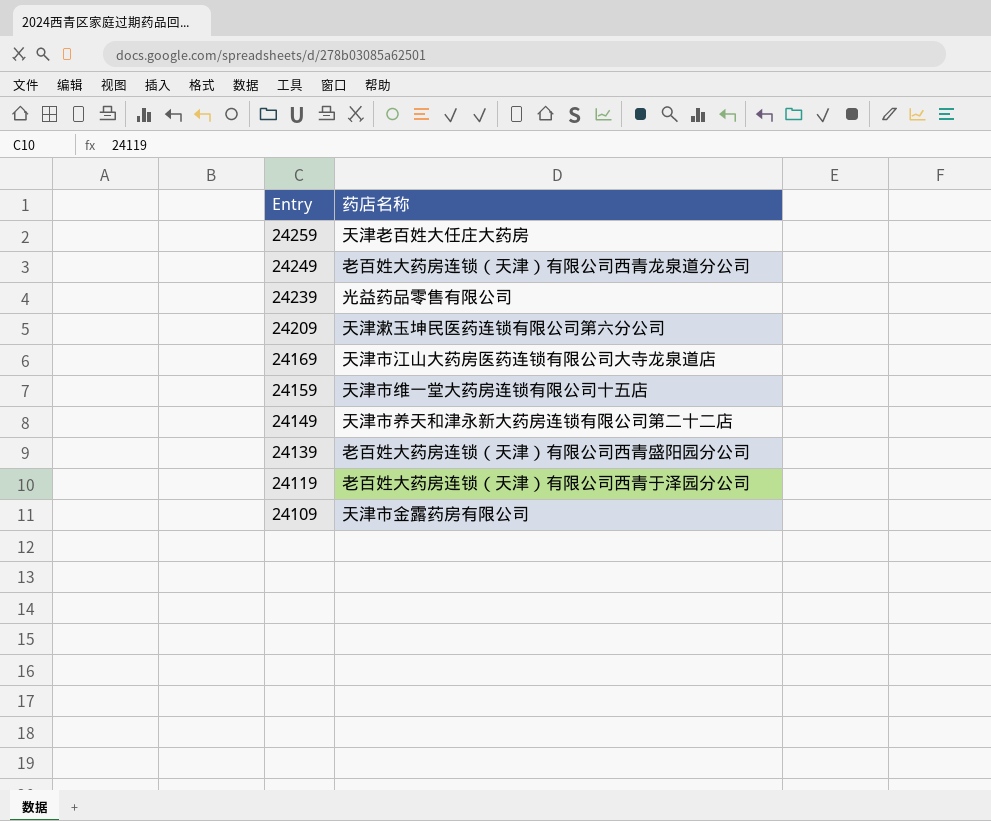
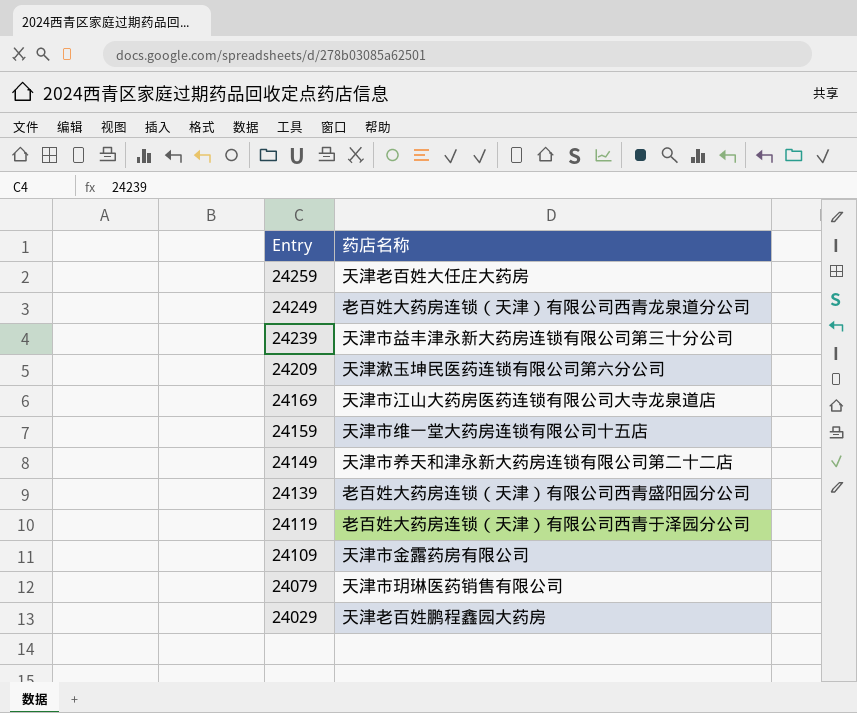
24239 | 药店名称: 光益药品零售有限公司 -> 天津市益丰津永新大药房连锁有限公司第三十分公司
row 24079: none -> 天津市玥琳医药销售有限公司
row 24029: none -> 天津老百姓鹏程鑫园大药房

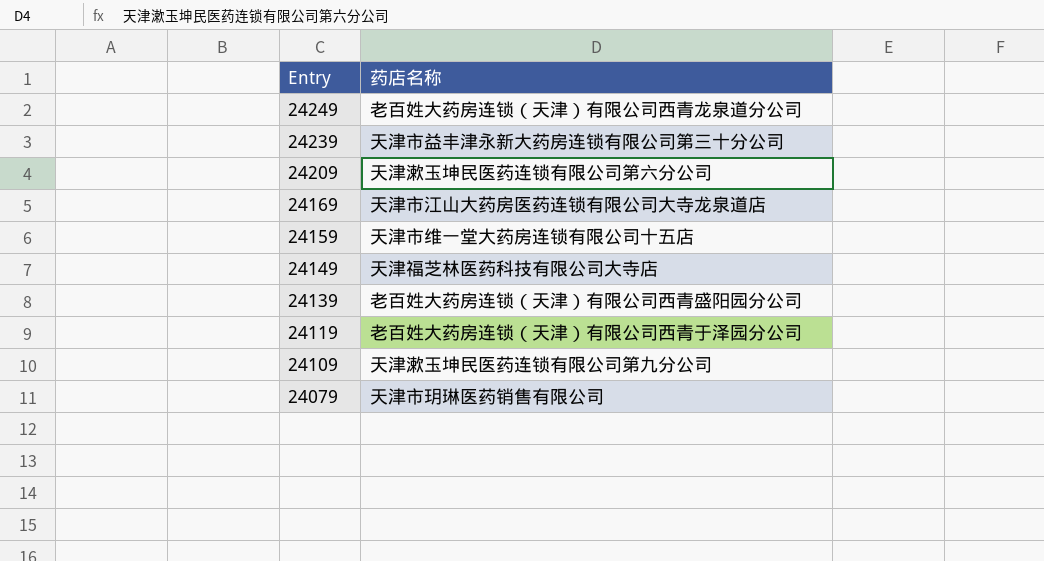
row 24259: 天津老百姓大任庄大药房 -> none
row 24029: 天津老百姓鹏程鑫园大药房 -> none
24149 | 药店名称: 天津市养天和津永新大药房连锁有限公司第二十二店 -> 天津福芝林医药科技有限公司大寺店
24109 | 药店名称: 天津市金露药房有限公司 -> 天津漱玉坤民医药连锁有限公司第九分公司

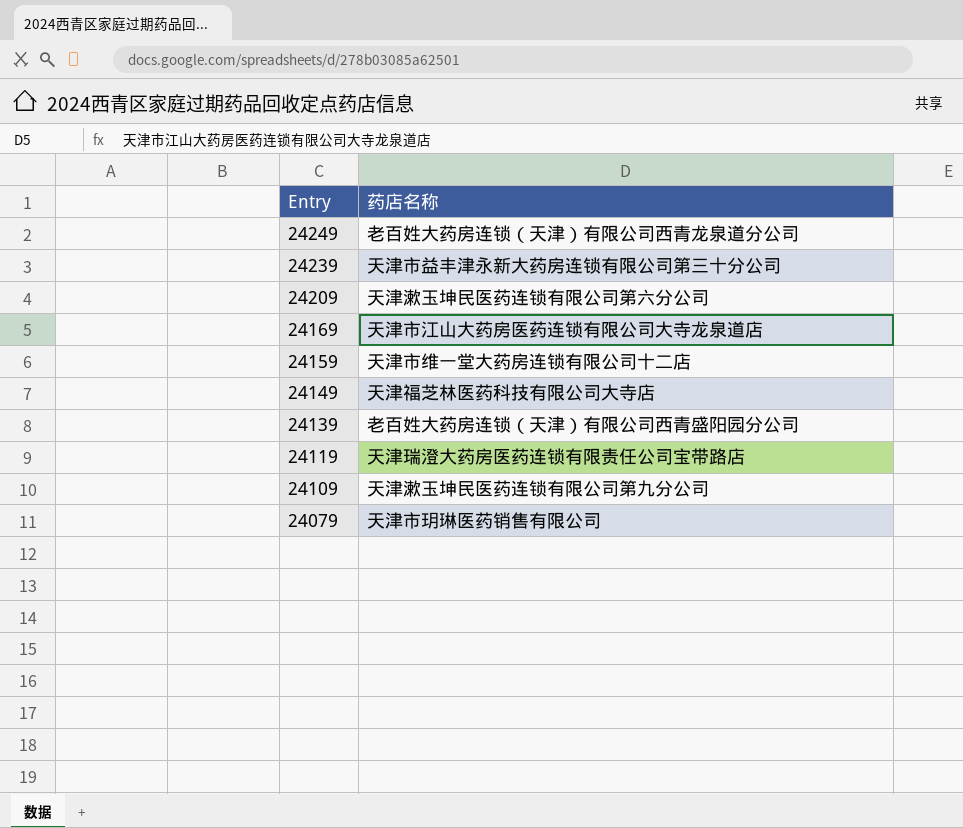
24159 | 药店名称: 天津市维一堂大药房连锁有限公司十五店 -> 天津市维一堂大药房连锁有限公司十二店
24119 | 药店名称: 老百姓大药房连锁（天津）有限公司西青于泽园分公司 -> 天津瑞澄大药房医药连锁有限责任公司宝带路店

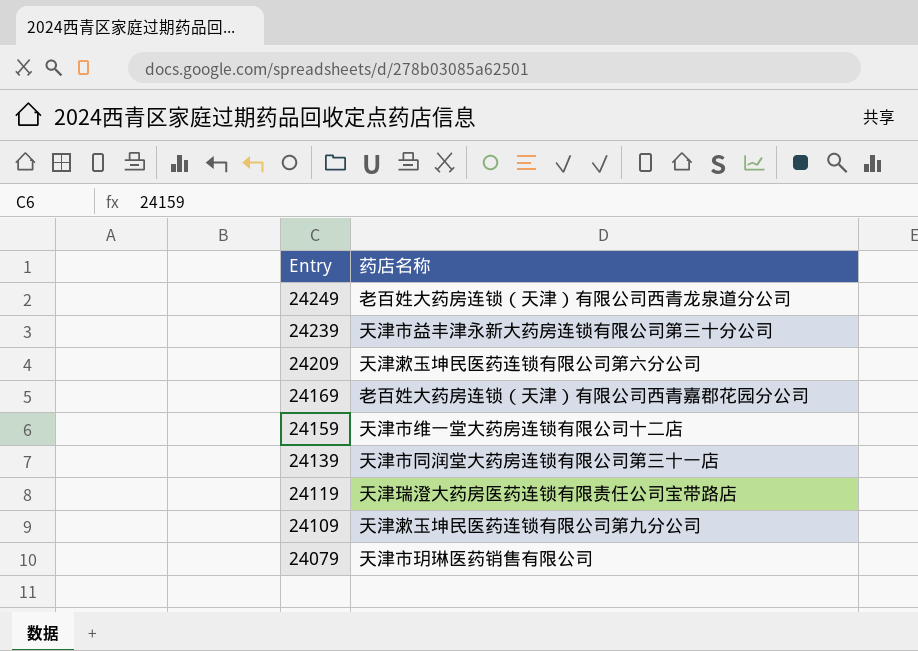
row 24149: 天津福芝林医药科技有限公司大寺店 -> none
24169 | 药店名称: 天津市江山大药房医药连锁有限公司大寺龙泉道店 -> 老百姓大药房连锁（天津）有限公司西青嘉郡花园分公司
24139 | 药店名称: 老百姓大药房连锁（天津）有限公司西青盛阳园分公司 -> 天津市同润堂大药房连锁有限公司第三十一店

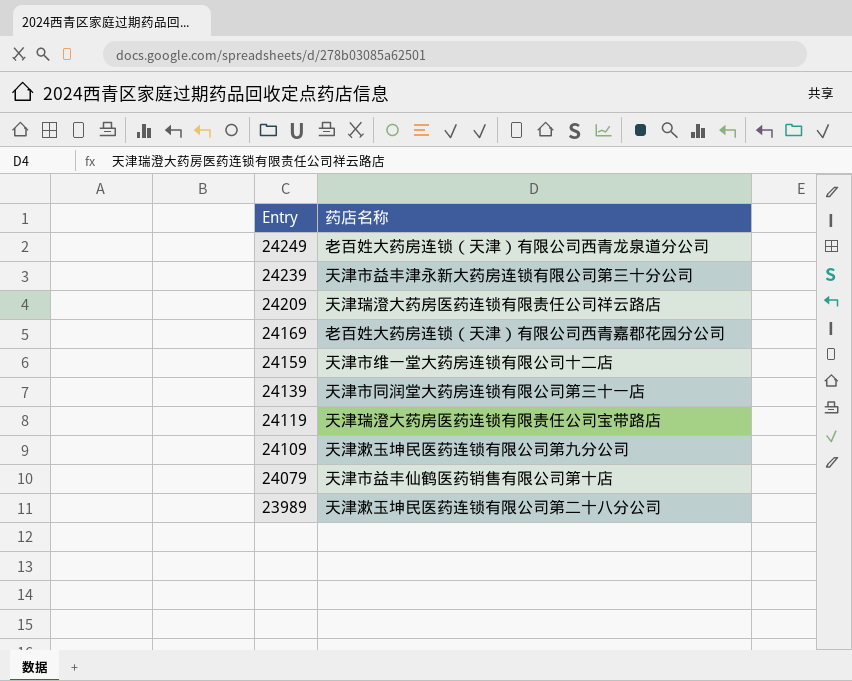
24209 | 药店名称: 天津漱玉坤民医药连锁有限公司第六分公司 -> 天津瑞澄大药房医药连锁有限责任公司祥云路店
24079 | 药店名称: 天津市玥琳医药销售有限公司 -> 天津市益丰仙鹤医药销售有限公司第十店
row 23989: none -> 天津漱玉坤民医药连锁有限公司第二十八分公司

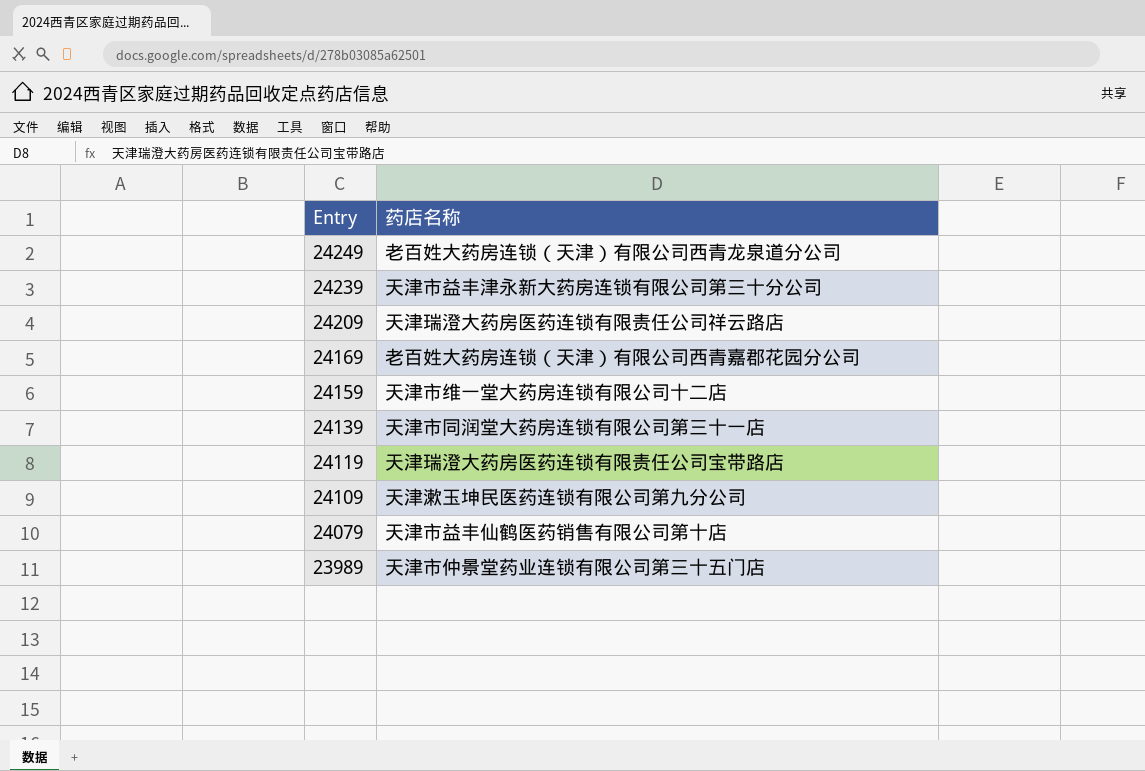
23989 | 药店名称: 天津漱玉坤民医药连锁有限公司第二十八分公司 -> 天津市仲景堂药业连锁有限公司第三十五门店

